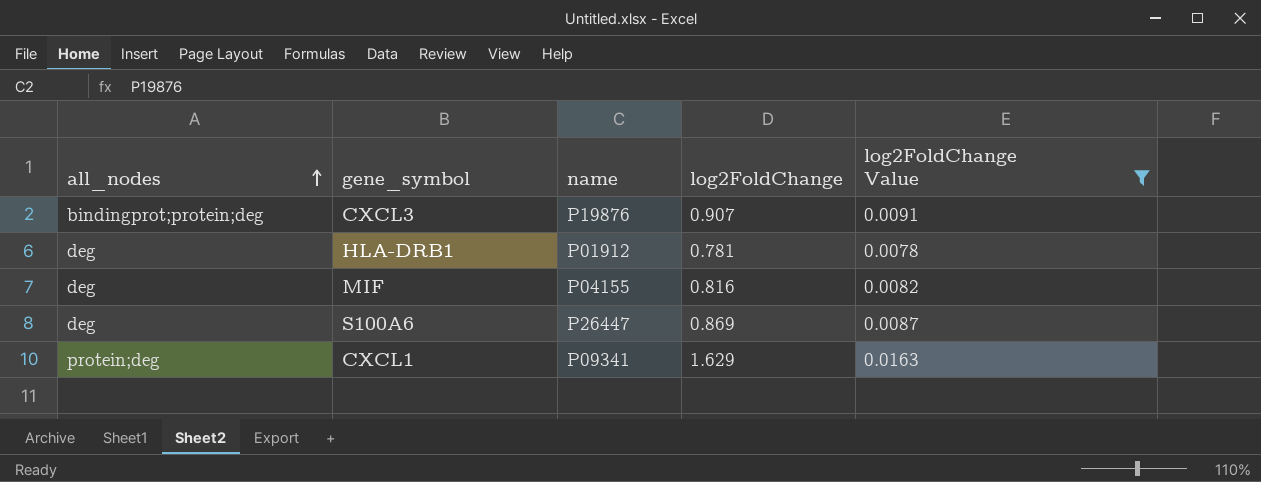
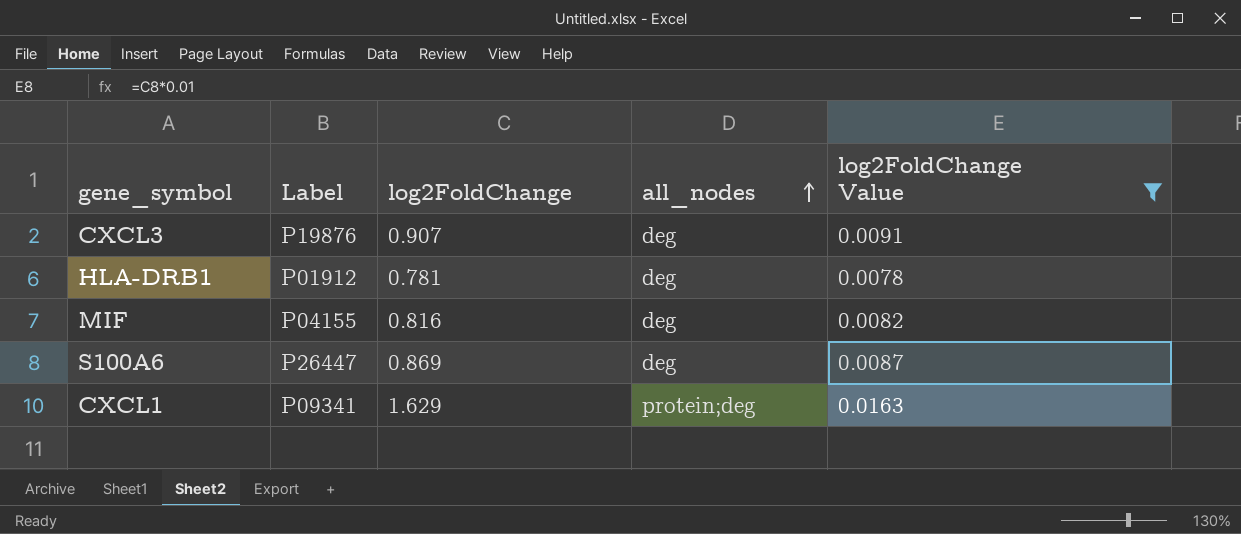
column name: name -> Label
column all_nodes | position: 1 -> 4
CXCL3 | all_nodes: bindingprot;protein;deg -> deg

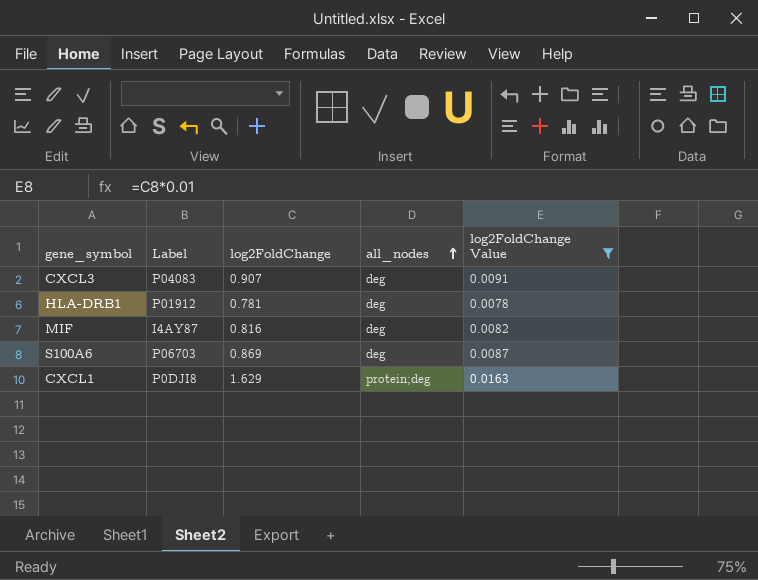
CXCL3 | Label: P19876 -> P04083
MIF | Label: P04155 -> I4AY87
S100A6 | Label: P26447 -> P06703
CXCL1 | Label: P09341 -> P0DJI8

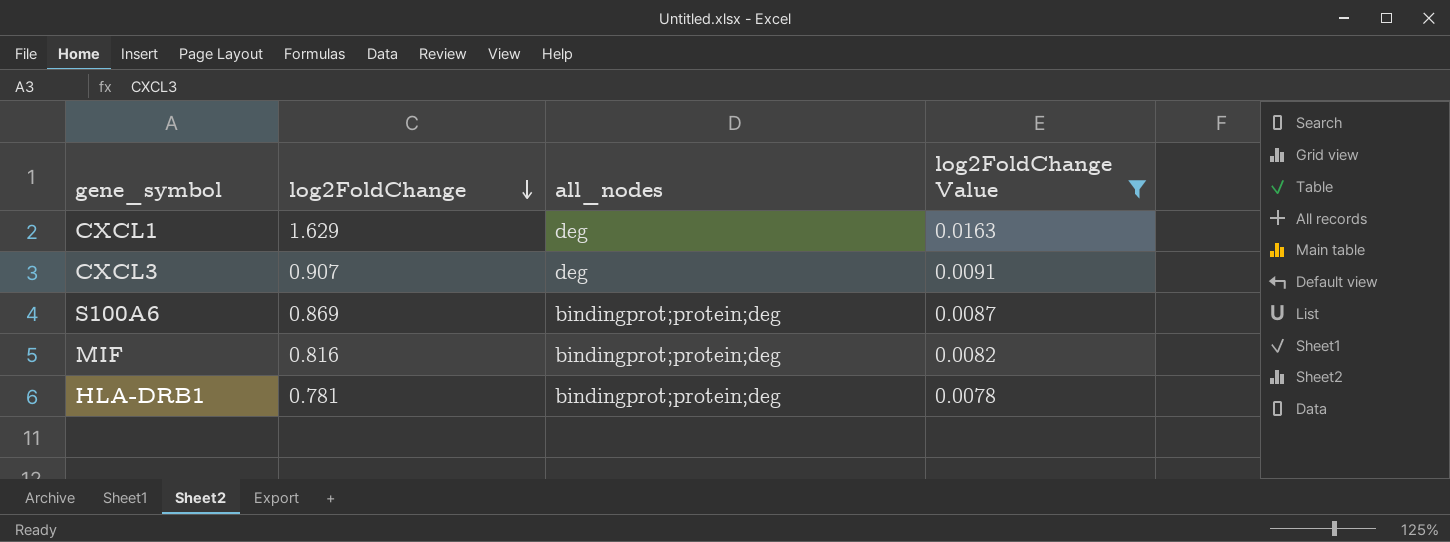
row order: all_nodes ascending -> log2FoldChange descending
column Label | position: 2 -> none
CXCL1 | all_nodes: protein;deg -> deg
S100A6 | all_nodes: deg -> bindingprot;protein;deg
MIF | all_nodes: deg -> bindingprot;protein;deg
HLA-DRB1 | all_nodes: deg -> bindingprot;protein;deg

